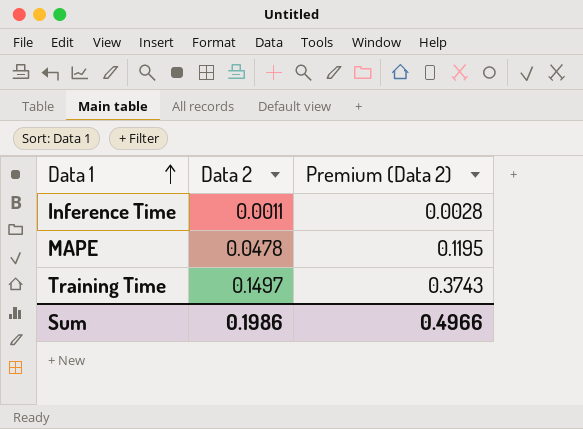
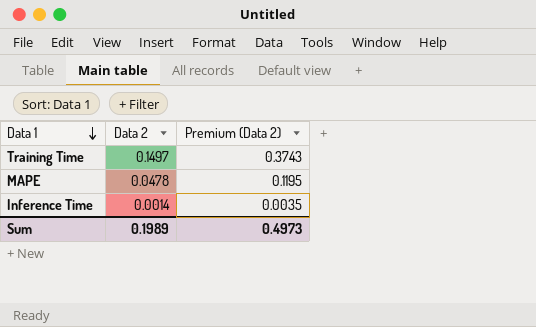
row order: Data 1 ascending -> Data 1 descending
Inference Time | Data 2: 0.0011 -> 0.0014
Inference Time | Premium (Data 2): 0.0028 -> 0.0035
Sum | Data 2: 0.1986 -> 0.1989
Sum | Premium (Data 2): 0.4966 -> 0.4973

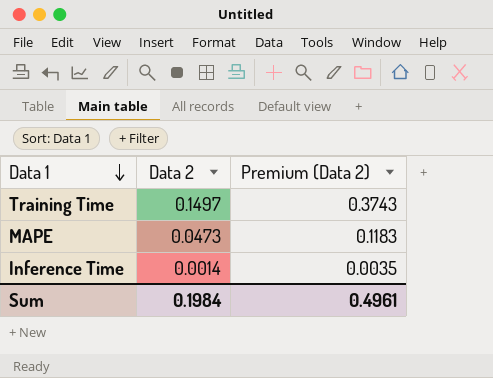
MAPE | Data 2: 0.0478 -> 0.0473
MAPE | Premium (Data 2): 0.1195 -> 0.1183
Sum | Data 2: 0.1989 -> 0.1984
Sum | Premium (Data 2): 0.4973 -> 0.4961

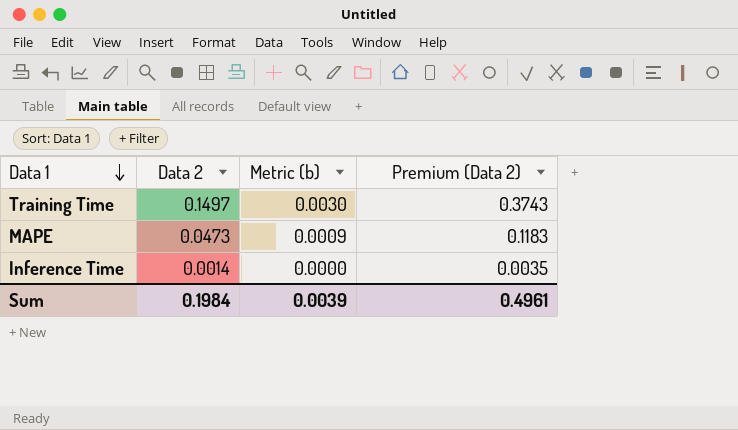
column Metric (b) | formula: none -> [Data 2] * 0.02

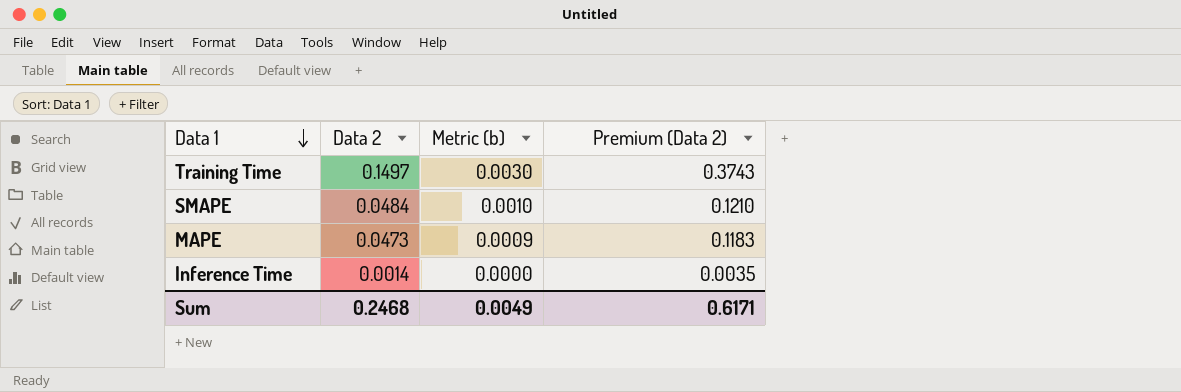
row SMAPE: none -> 0.0484 | 0.0010 | 0.1210
Sum | Data 2: 0.1984 -> 0.2468
Sum | Metric (b): 0.0039 -> 0.0049
Sum | Premium (Data 2): 0.4961 -> 0.6171

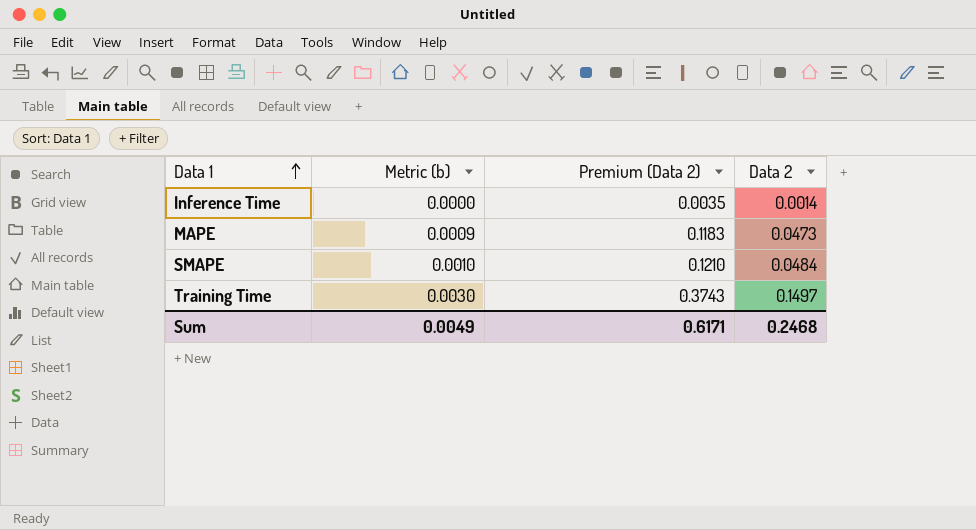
row order: Data 1 descending -> Data 1 ascending
column Data 2 | position: 2 -> 4

